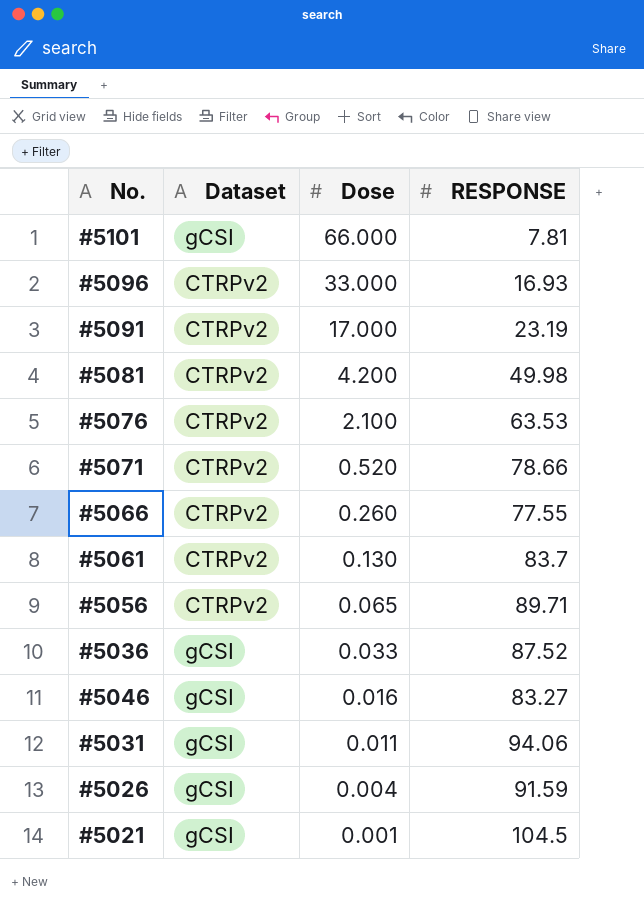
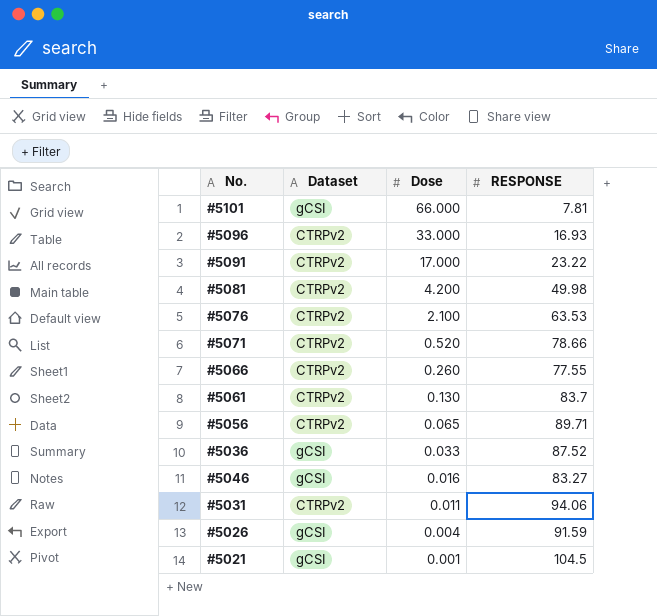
#5091 | RESPONSE: 23.19 -> 23.22
#5031 | Dataset: gCSI -> CTRPv2

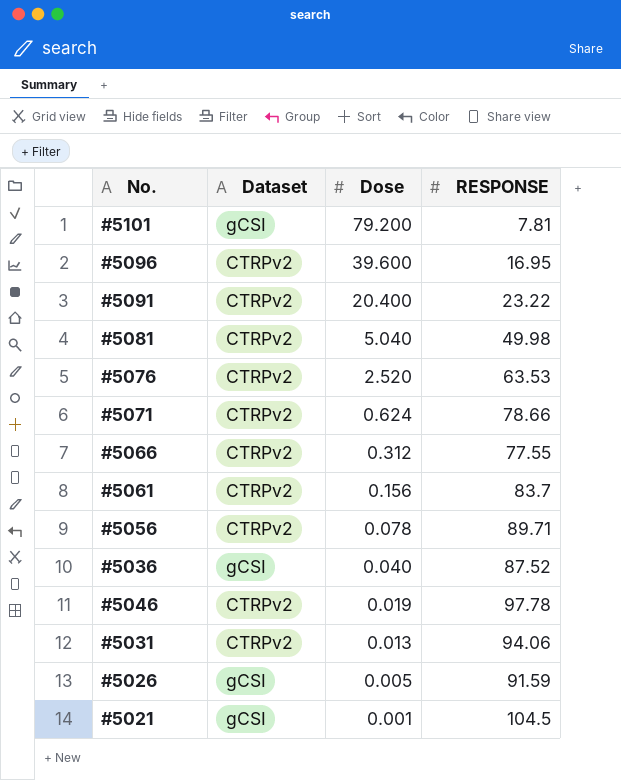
#5101 | Dose: 66.000 -> 79.200
#5096 | Dose: 33.000 -> 39.600
#5096 | RESPONSE: 16.93 -> 16.95
#5091 | Dose: 17.000 -> 20.400
#5081 | Dose: 4.200 -> 5.040
#5076 | Dose: 2.100 -> 2.520
#5071 | Dose: 0.520 -> 0.624
#5066 | Dose: 0.260 -> 0.312
#5061 | Dose: 0.130 -> 0.156
#5056 | Dose: 0.065 -> 0.078
#5036 | Dose: 0.033 -> 0.040
#5046 | Dataset: gCSI -> CTRPv2
#5046 | Dose: 0.016 -> 0.019
#5046 | RESPONSE: 83.27 -> 97.78
#5031 | Dose: 0.011 -> 0.013
#5026 | Dose: 0.004 -> 0.005

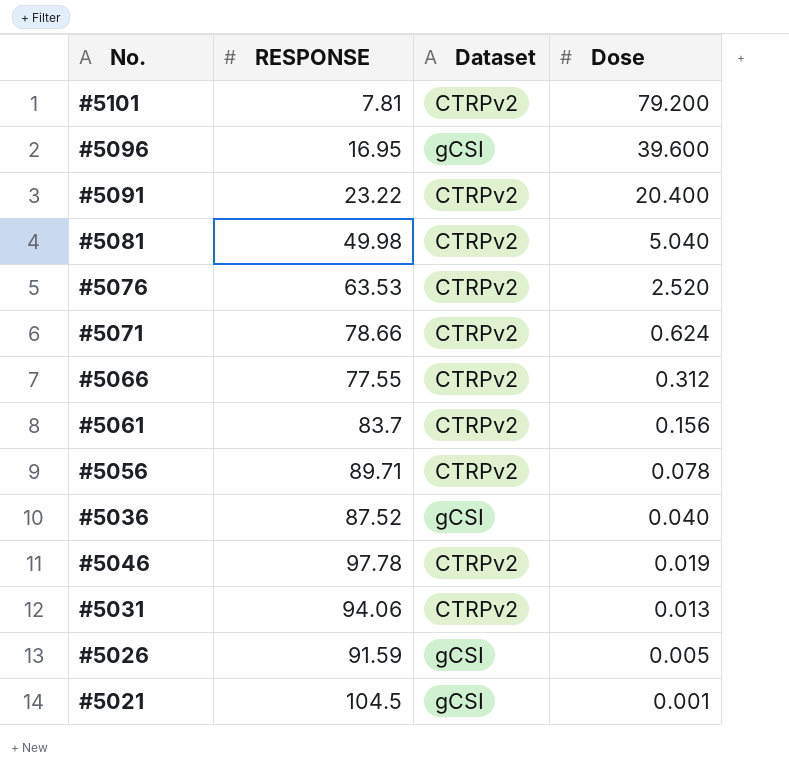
column RESPONSE | position: 4 -> 2
#5101 | Dataset: gCSI -> CTRPv2
#5096 | Dataset: CTRPv2 -> gCSI

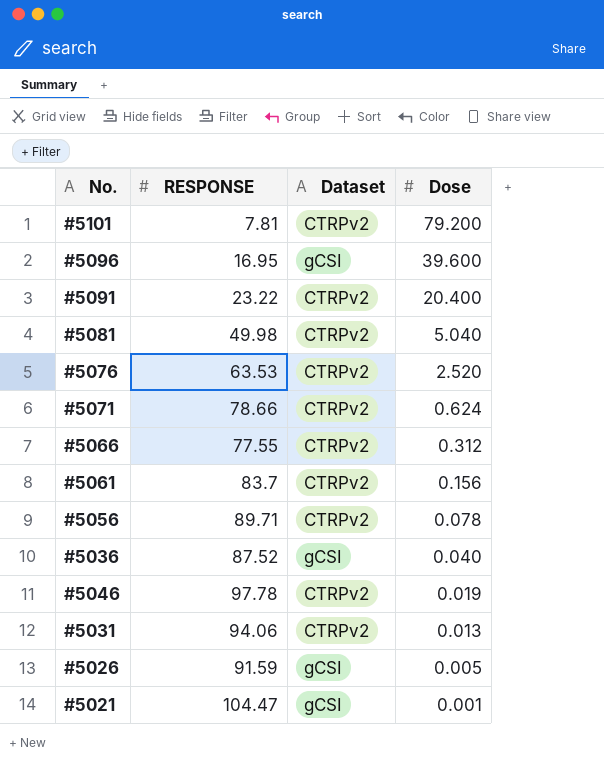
#5021 | RESPONSE: 104.5 -> 104.47

